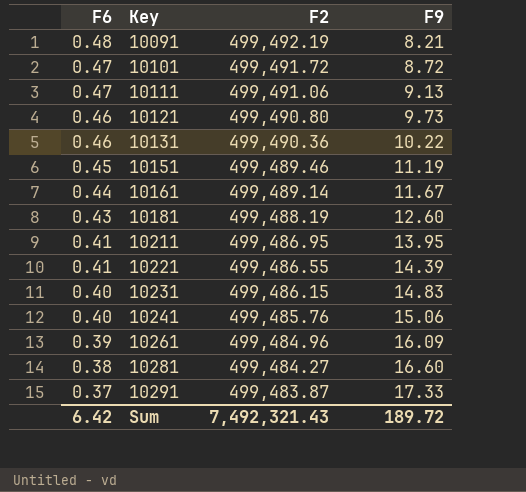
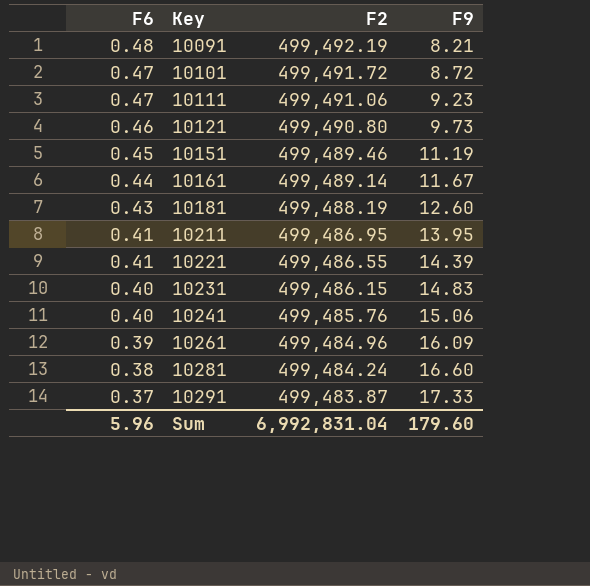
row 10131: 0.46 | 499,490.36 | 10.22 -> none
10111 | F9: 9.13 -> 9.23
10281 | F2: 499,484.27 -> 499,484.24
Sum | F6: 6.42 -> 5.96
Sum | F2: 7,492,321.43 -> 6,992,831.04
Sum | F9: 189.72 -> 179.60

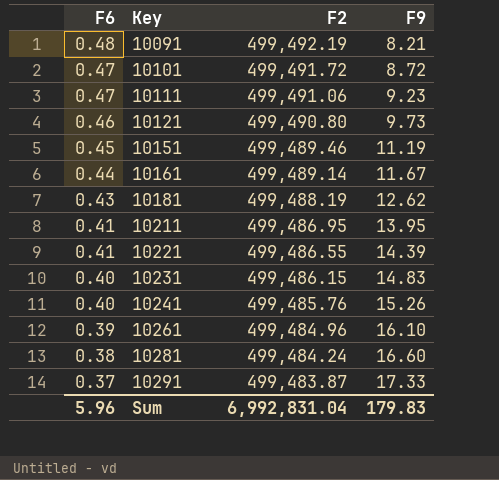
10181 | F9: 12.60 -> 12.62
10241 | F9: 15.06 -> 15.26
10261 | F9: 16.09 -> 16.10
Sum | F9: 179.60 -> 179.83

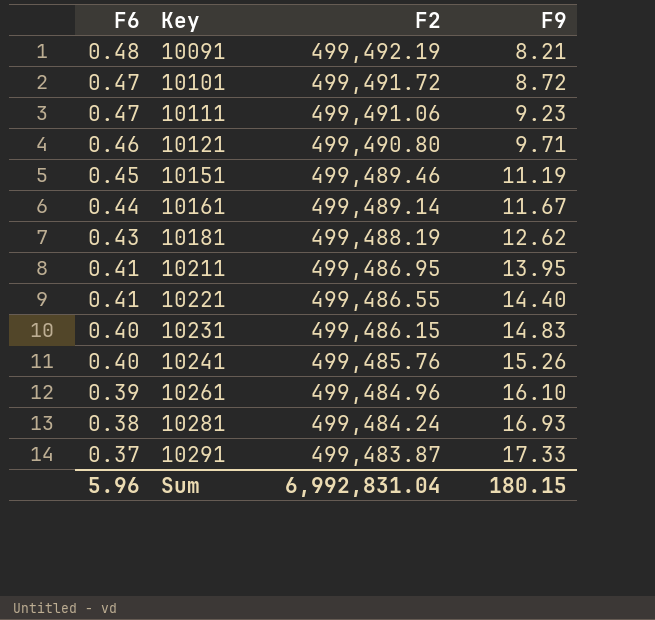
10121 | F9: 9.73 -> 9.71
10221 | F9: 14.39 -> 14.40
10281 | F9: 16.60 -> 16.93
Sum | F9: 179.83 -> 180.15

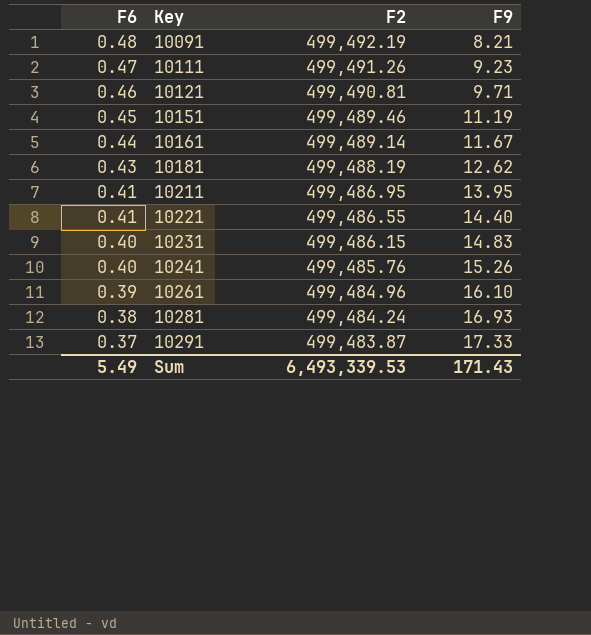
row 10101: 0.47 | 499,491.72 | 8.72 -> none
10111 | F2: 499,491.06 -> 499,491.26
10121 | F2: 499,490.80 -> 499,490.81
Sum | F6: 5.96 -> 5.49
Sum | F2: 6,992,831.04 -> 6,493,339.53
Sum | F9: 180.15 -> 171.43

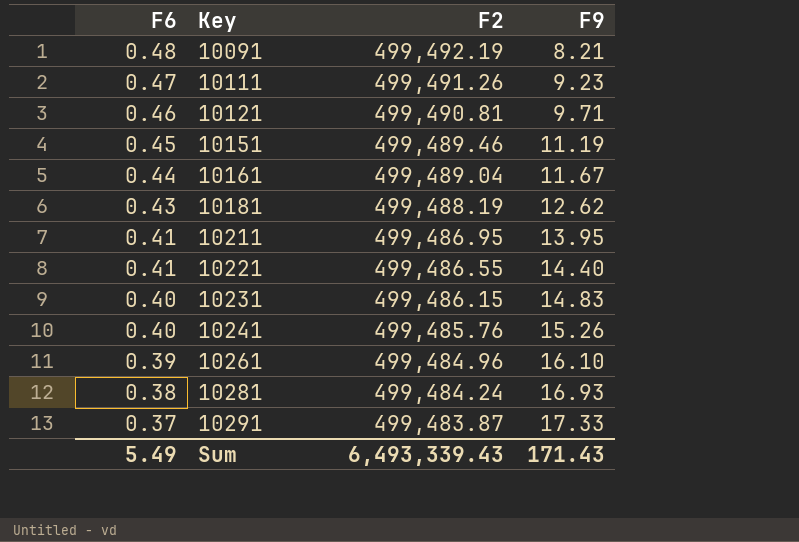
10161 | F2: 499,489.14 -> 499,489.04
Sum | F2: 6,493,339.53 -> 6,493,339.43

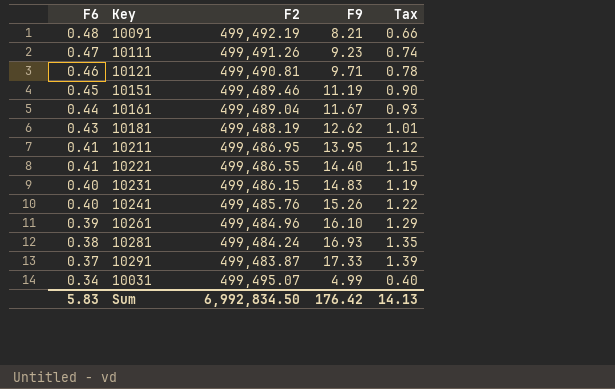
column Tax | formula: none -> [F9] * 0.08
row 10031: none -> 0.34 | 499,495.07 | 4.99 | 0.40
Sum | F6: 5.49 -> 5.83
Sum | F2: 6,493,339.43 -> 6,992,834.50
Sum | F9: 171.43 -> 176.42

